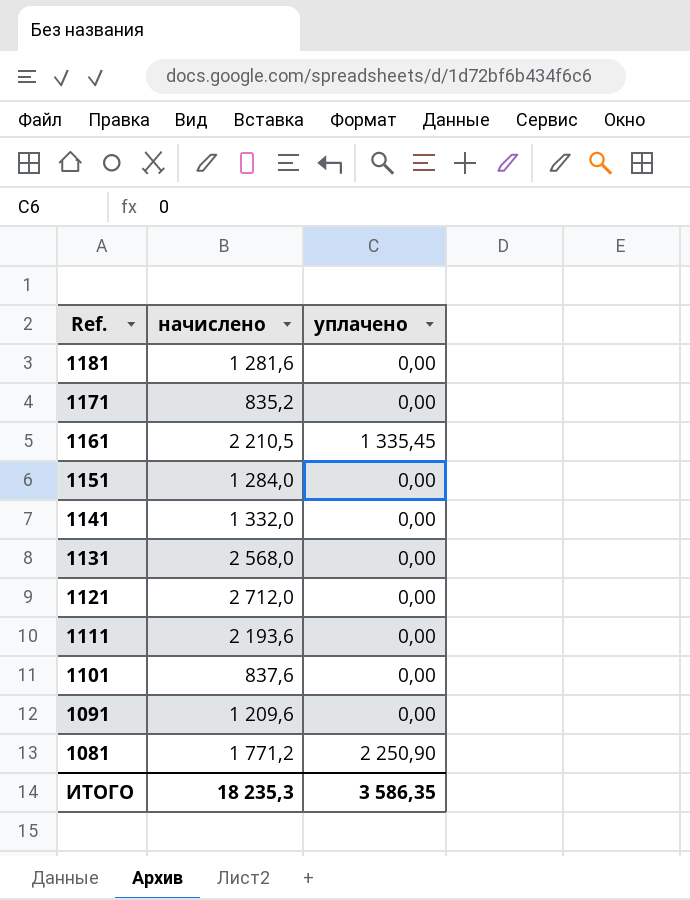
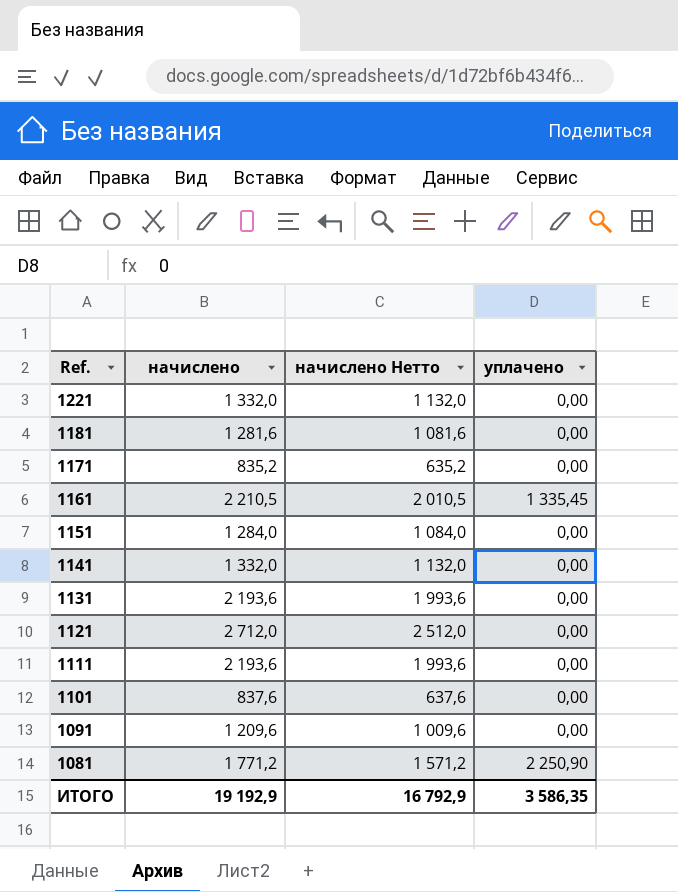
column начислено Нетто | formula: none -> [начислено] - 200
row 1221: none -> 1 332,0 | 1 132,0 | 0,00
1131 | начислено: 2 568,0 -> 2 193,6
ИТОГО | начислено: 18 235,3 -> 19 192,9

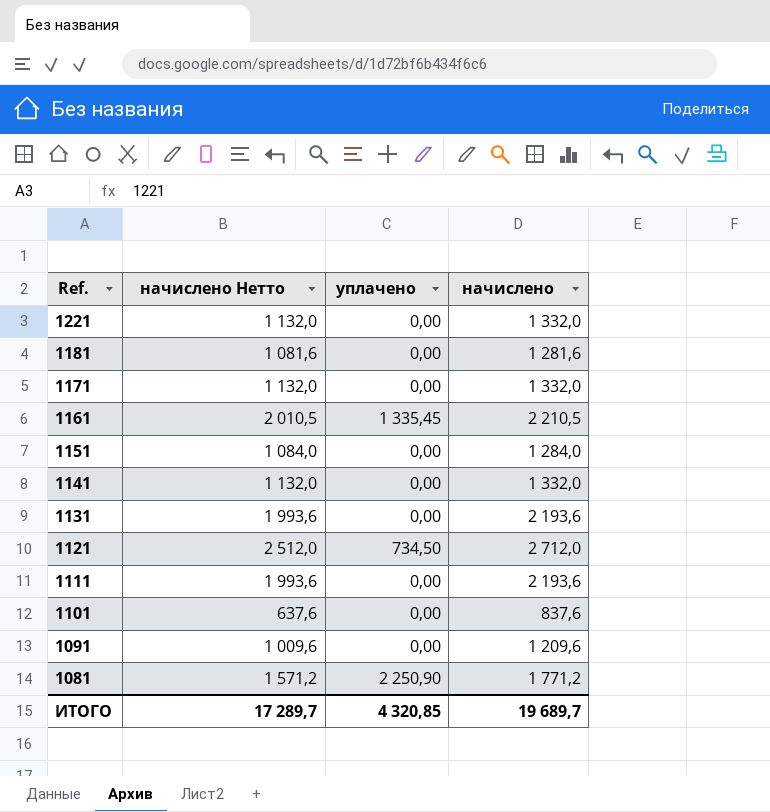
column начислено | position: 2 -> 4
1171 | начислено Нетто: 635,2 -> 1 132,0
1171 | начислено: 835,2 -> 1 332,0
1121 | уплачено: 0,00 -> 734,50
ИТОГО | начислено Нетто: 16 792,9 -> 17 289,7
ИТОГО | уплачено: 3 586,35 -> 4 320,85
ИТОГО | начислено: 19 192,9 -> 19 689,7

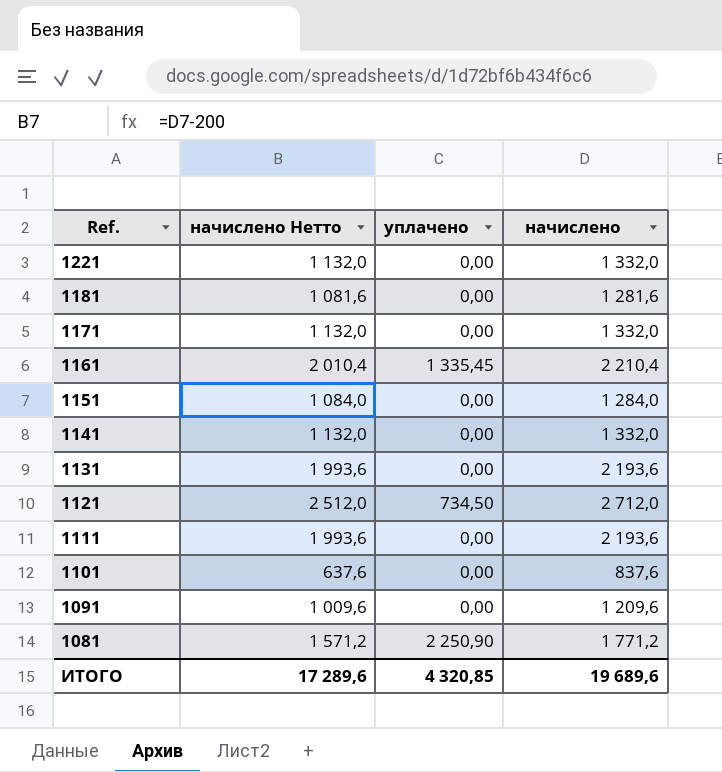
1161 | начислено Нетто: 2 010,5 -> 2 010,4
1161 | начислено: 2 210,5 -> 2 210,4
ИТОГО | начислено Нетто: 17 289,7 -> 17 289,6
ИТОГО | начислено: 19 689,7 -> 19 689,6

